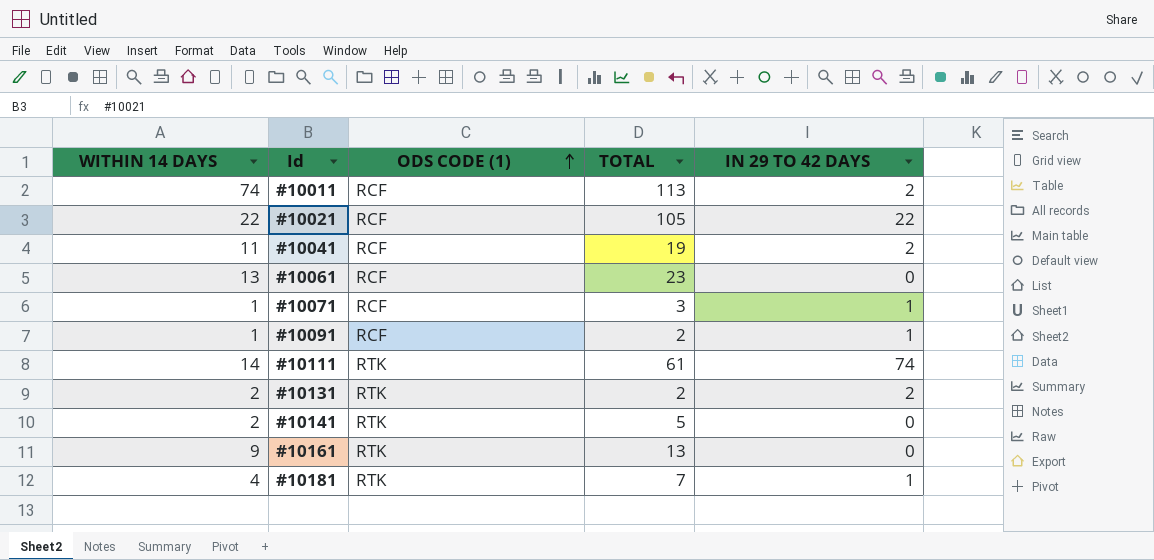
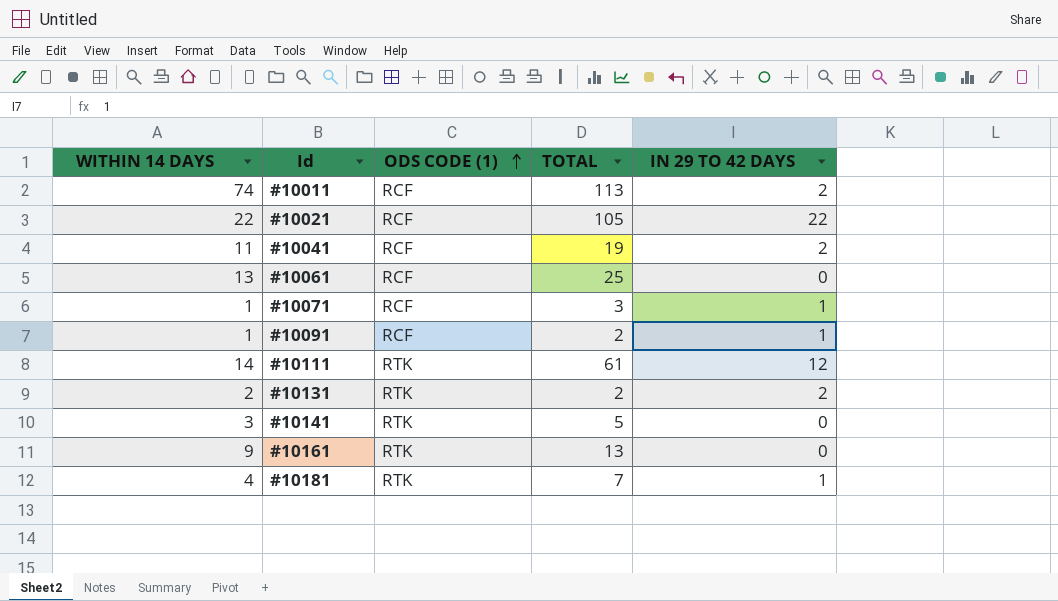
#10061 | TOTAL: 23 -> 25
#10111 | IN 29 TO 42 DAYS: 74 -> 12
#10141 | WITHIN 14 DAYS: 2 -> 3

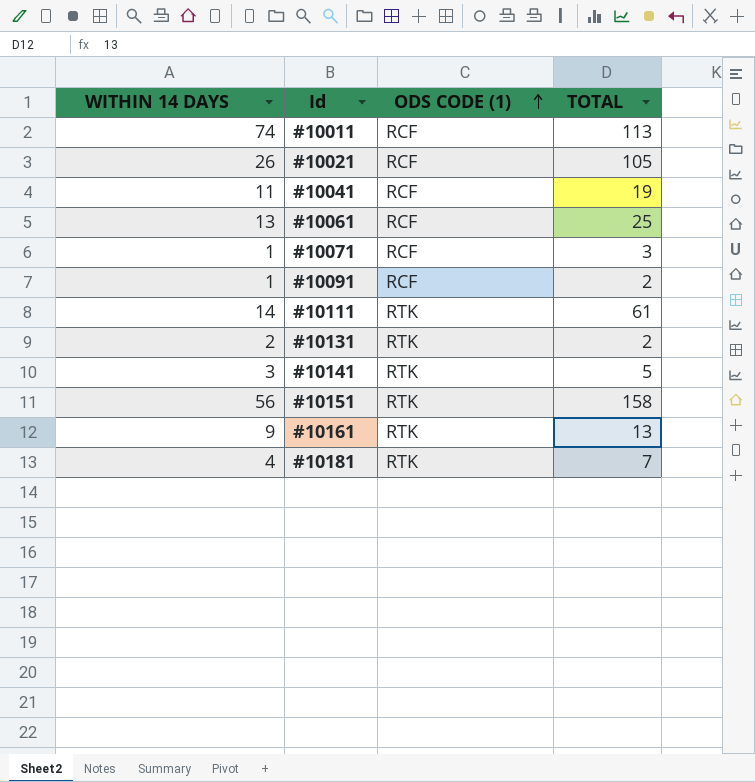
column IN 29 TO 42 DAYS | position: 5 -> none
#10021 | WITHIN 14 DAYS: 22 -> 26
row #10151: none -> 56 | RTK | 158

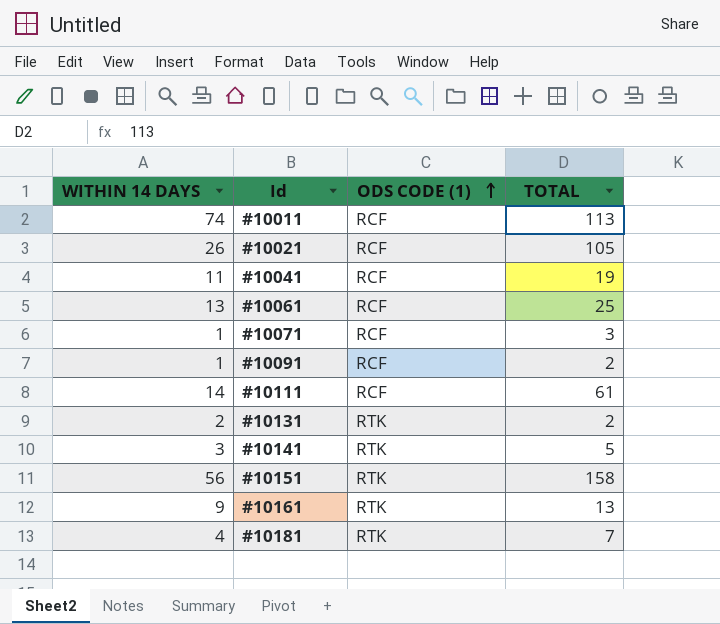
#10111 | ODS CODE (1): RTK -> RCF

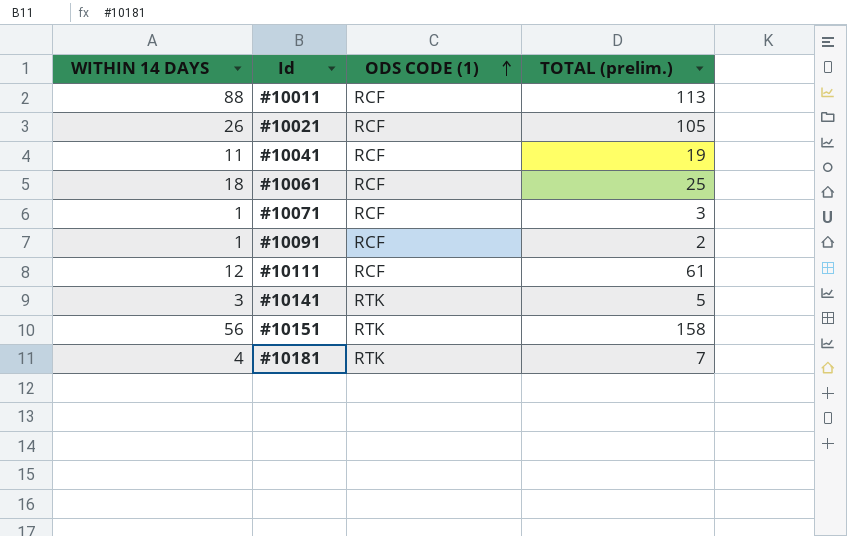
column name: TOTAL -> TOTAL (prelim.)
row #10131: 2 | RTK | 2 -> none
row #10161: 9 | RTK | 13 -> none
#10011 | WITHIN 14 DAYS: 74 -> 88
#10061 | WITHIN 14 DAYS: 13 -> 18
#10111 | WITHIN 14 DAYS: 14 -> 12

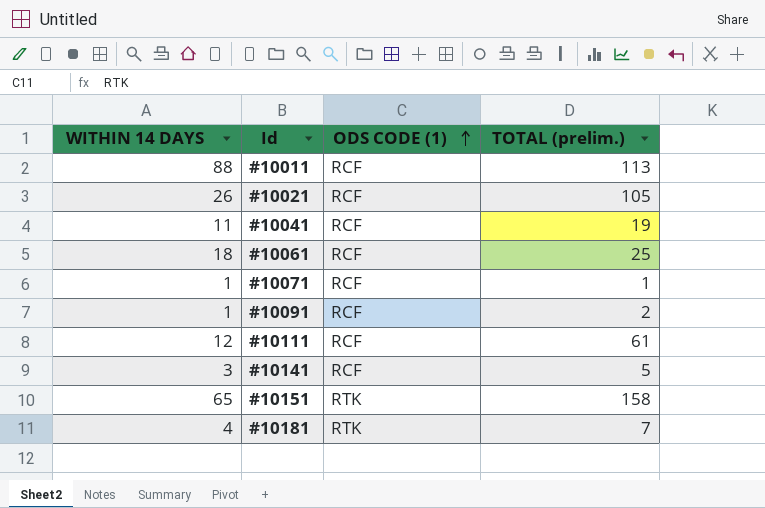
#10071 | TOTAL (prelim.): 3 -> 1
#10141 | ODS CODE (1): RTK -> RCF
#10151 | WITHIN 14 DAYS: 56 -> 65

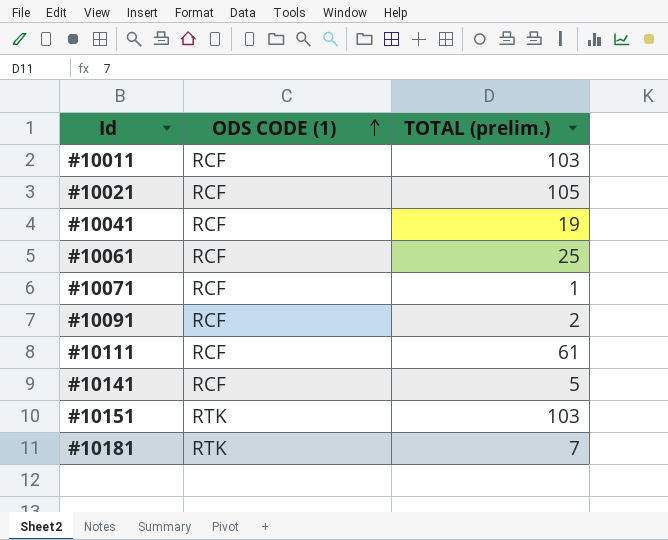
column WITHIN 14 DAYS | position: 1 -> none
#10011 | TOTAL (prelim.): 113 -> 103
#10151 | TOTAL (prelim.): 158 -> 103

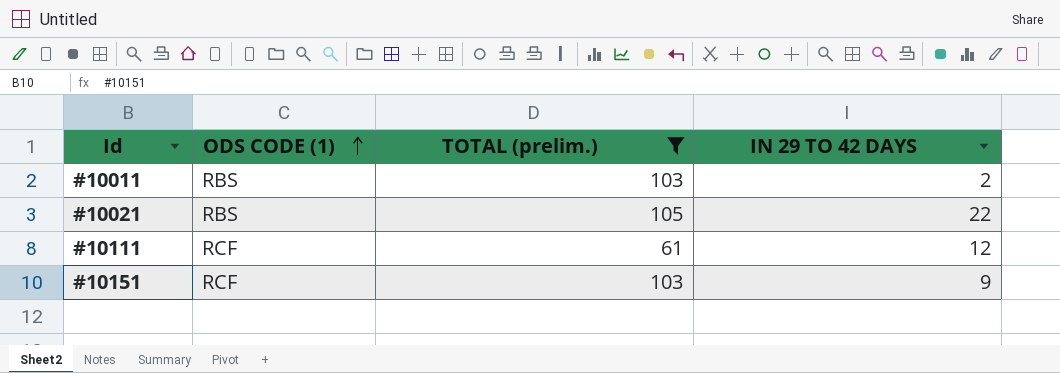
filter: none -> TOTAL (prelim.) >= 61
column IN 29 TO 42 DAYS | position: none -> 4
#10011 | ODS CODE (1): RCF -> RBS
#10021 | ODS CODE (1): RCF -> RBS
#10151 | ODS CODE (1): RTK -> RCF

